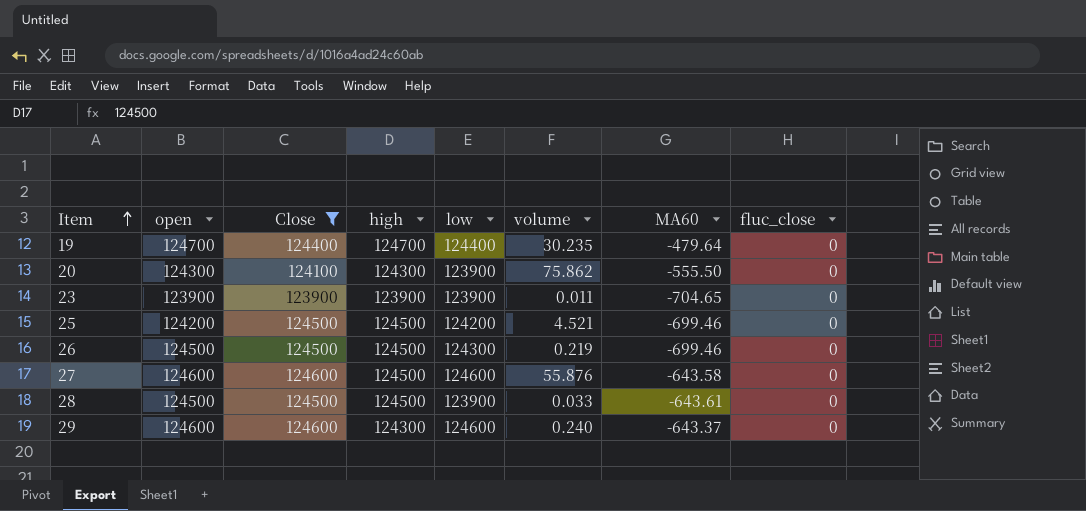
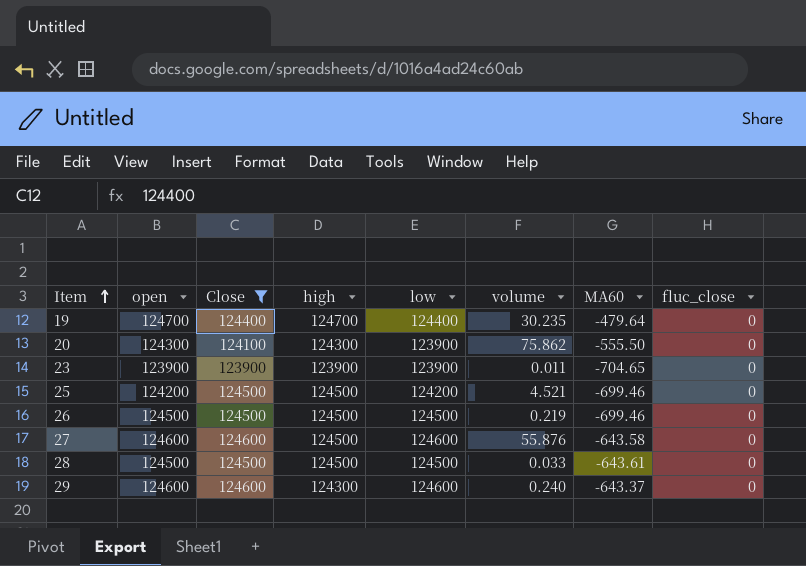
26 | low: 124300 -> 124500
28 | low: 123900 -> 124500

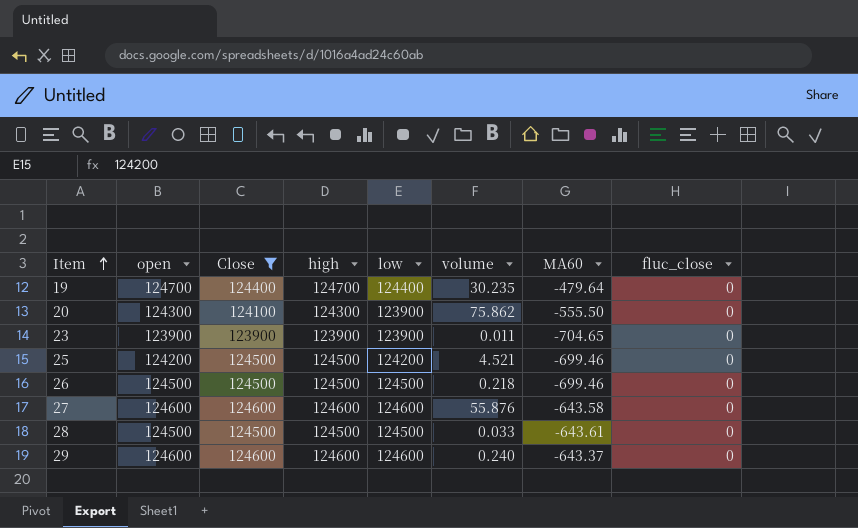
26 | volume: 0.219 -> 0.218
27 | high: 124500 -> 124600
29 | high: 124300 -> 124600

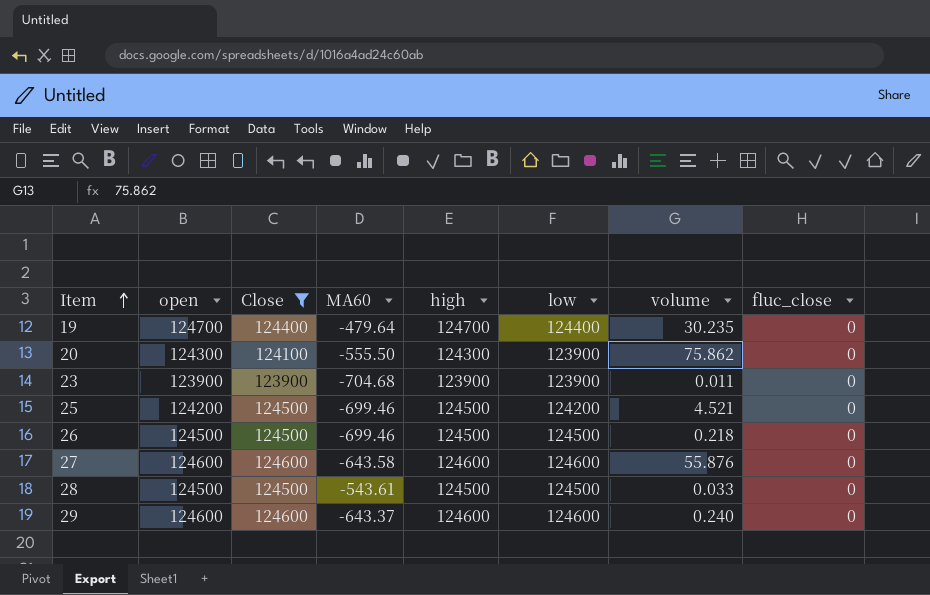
column MA60 | position: 7 -> 4
23 | MA60: -704.65 -> -704.68
28 | MA60: -643.61 -> -543.61

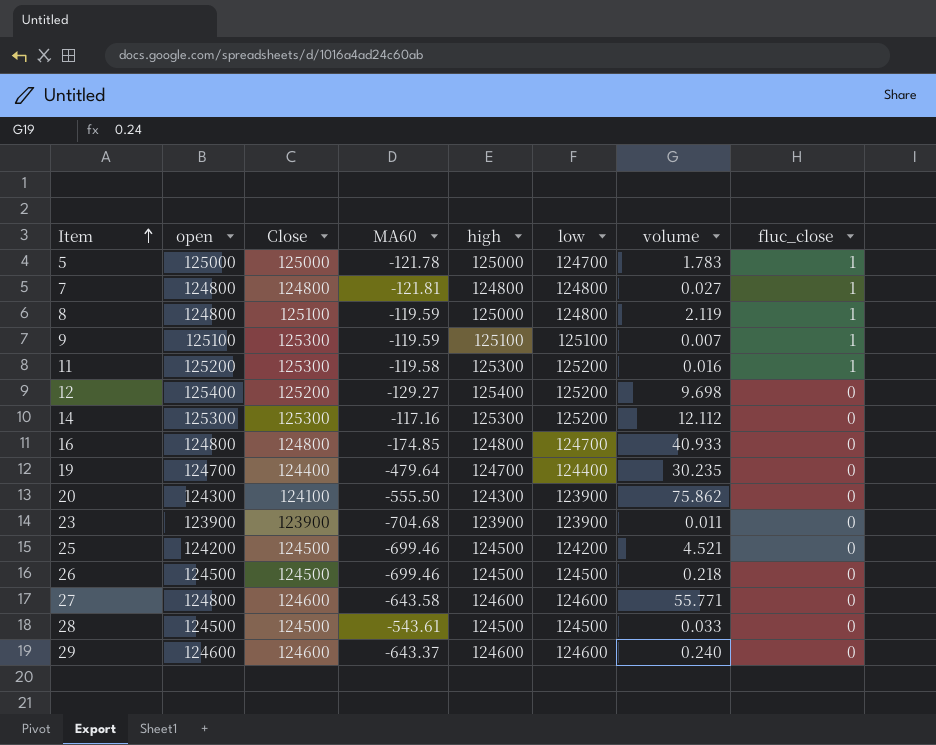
filter: Close <= 124600 -> none
27 | open: 124600 -> 124800
27 | volume: 55.876 -> 55.771

